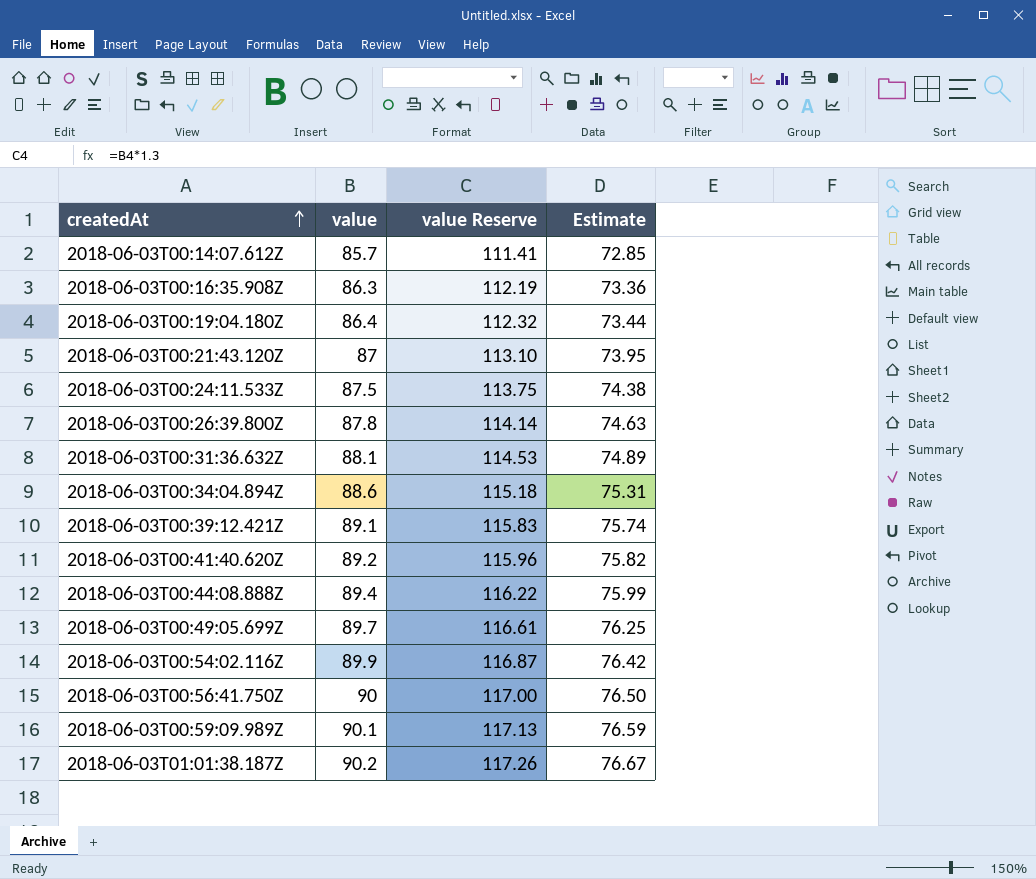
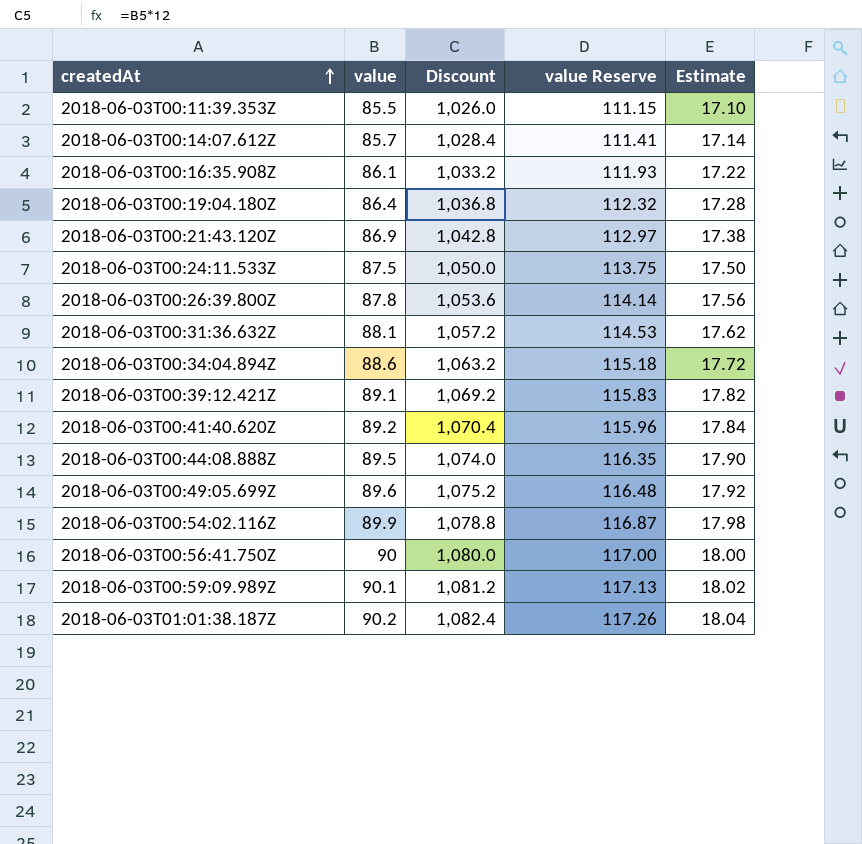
column Discount | formula: none -> [value] * 12
column Estimate | formula: [value] * 0.85 -> [value] * 0.2
row 2018-06-03T00:11:39.353Z: none -> 85.5 | 1,026.0 | 111.15 | 17.10
2018-06-03T00:16:35.908Z | value: 86.3 -> 86.1
2018-06-03T00:16:35.908Z | value Reserve: 112.19 -> 111.93
2018-06-03T00:21:43.120Z | value: 87 -> 86.9
2018-06-03T00:21:43.120Z | value Reserve: 113.10 -> 112.97
2018-06-03T00:44:08.888Z | value: 89.4 -> 89.5
2018-06-03T00:44:08.888Z | value Reserve: 116.22 -> 116.35
2018-06-03T00:49:05.699Z | value: 89.7 -> 89.6
2018-06-03T00:49:05.699Z | value Reserve: 116.61 -> 116.48

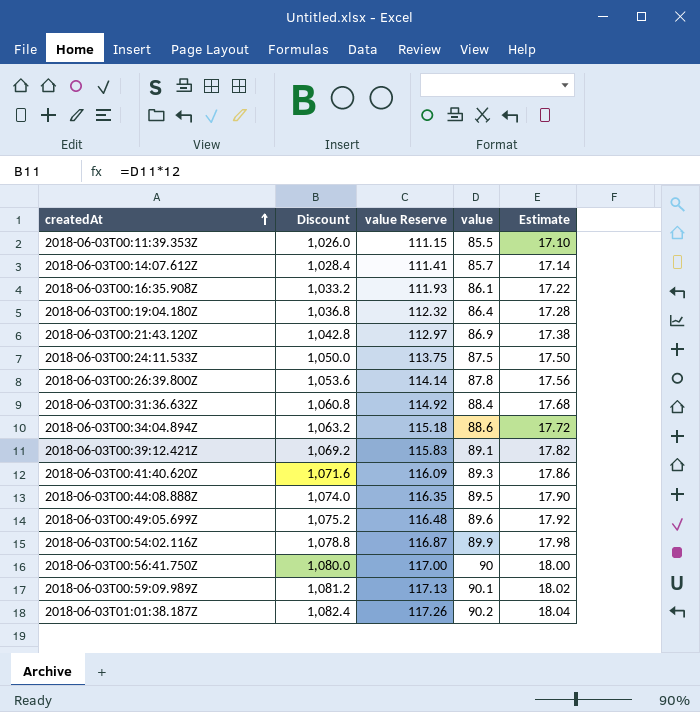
column value | position: 2 -> 4
2018-06-03T00:31:36.632Z | Discount: 1,057.2 -> 1,060.8
2018-06-03T00:31:36.632Z | value Reserve: 114.53 -> 114.92
2018-06-03T00:31:36.632Z | value: 88.1 -> 88.4
2018-06-03T00:31:36.632Z | Estimate: 17.62 -> 17.68
2018-06-03T00:41:40.620Z | Discount: 1,070.4 -> 1,071.6
2018-06-03T00:41:40.620Z | value Reserve: 115.96 -> 116.09
2018-06-03T00:41:40.620Z | value: 89.2 -> 89.3
2018-06-03T00:41:40.620Z | Estimate: 17.84 -> 17.86

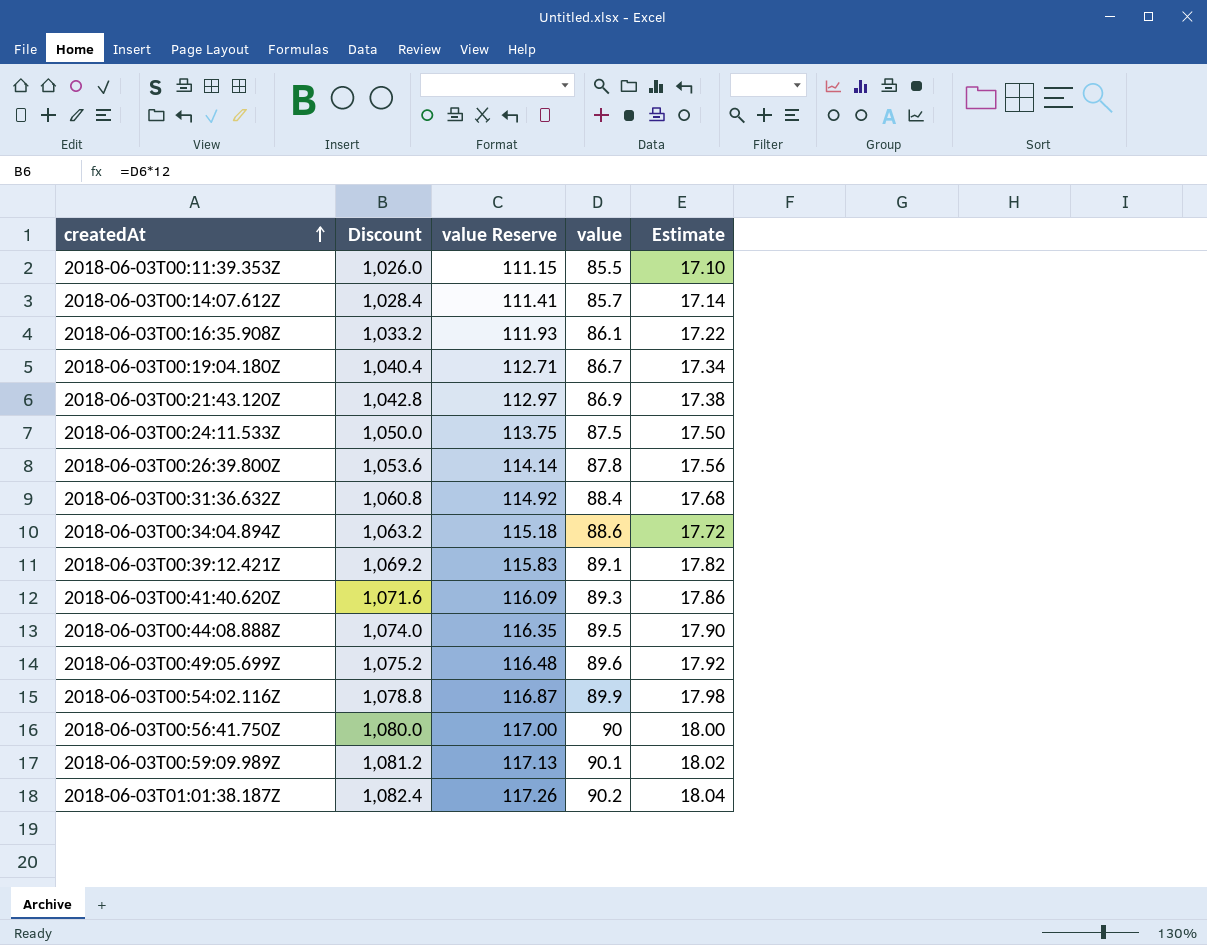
2018-06-03T00:19:04.180Z | Discount: 1,036.8 -> 1,040.4
2018-06-03T00:19:04.180Z | value Reserve: 112.32 -> 112.71
2018-06-03T00:19:04.180Z | value: 86.4 -> 86.7
2018-06-03T00:19:04.180Z | Estimate: 17.28 -> 17.34

